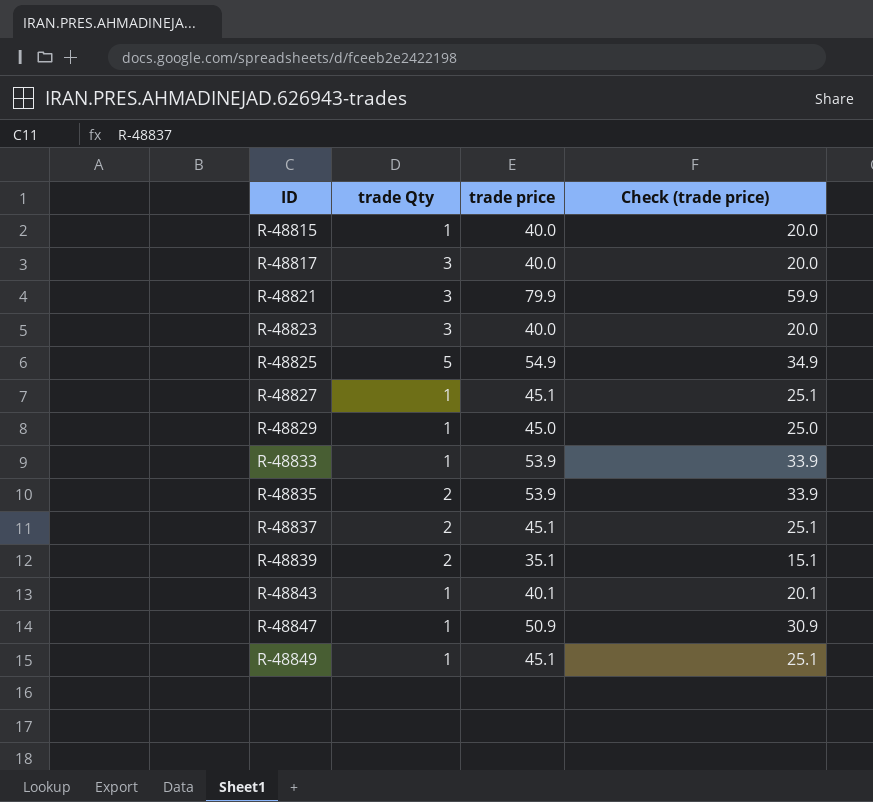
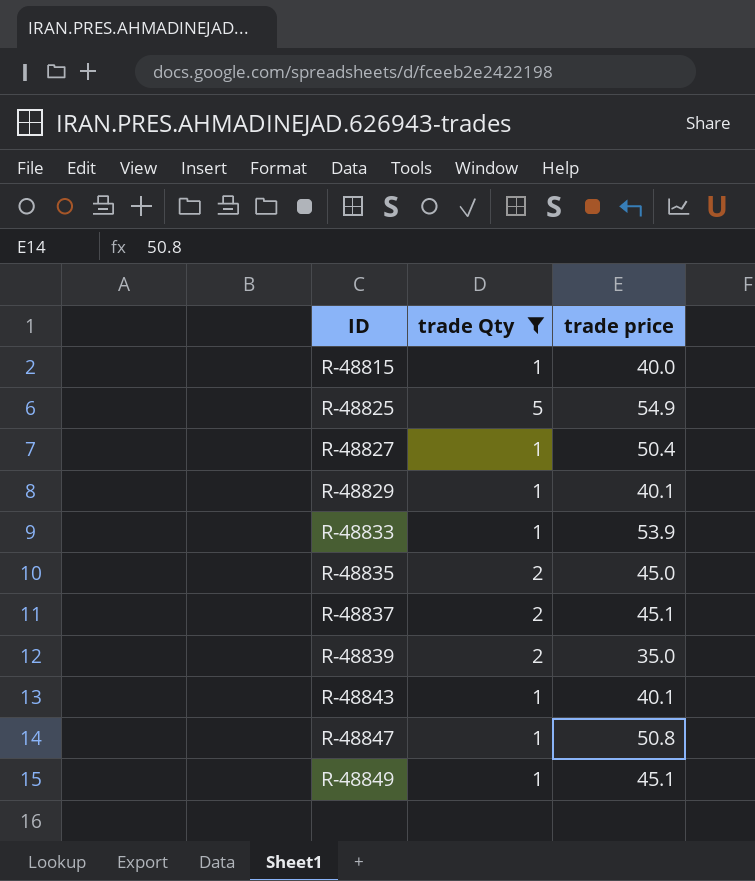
filter: none -> trade Qty != 3
column Check (trade price) | formula: [trade price] - 20 -> none
R-48827 | trade price: 45.1 -> 50.4
R-48829 | trade price: 45.0 -> 40.1
R-48835 | trade price: 53.9 -> 45.0
R-48839 | trade price: 35.1 -> 35.0
R-48847 | trade price: 50.9 -> 50.8

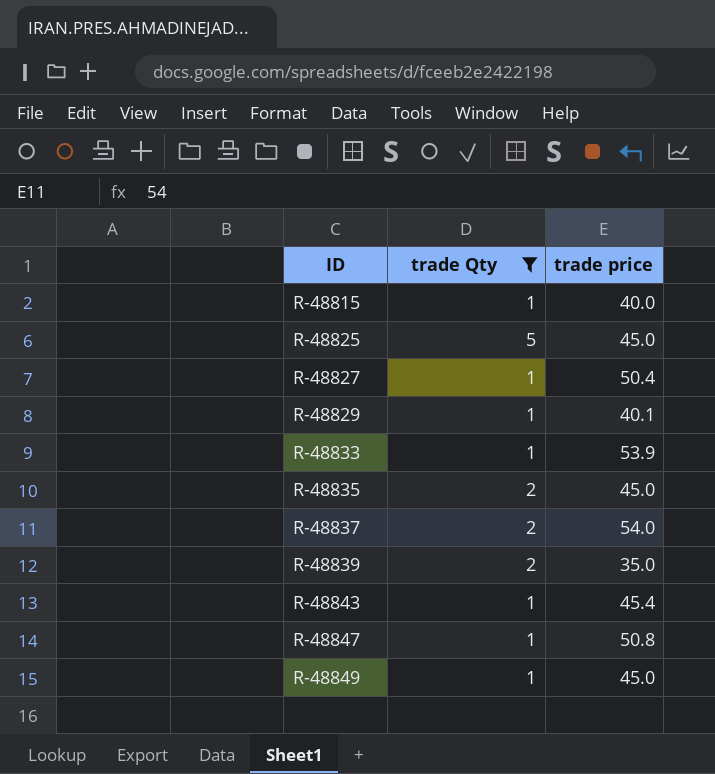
R-48825 | trade price: 54.9 -> 45.0
R-48837 | trade price: 45.1 -> 54.0
R-48843 | trade price: 40.1 -> 45.4
R-48849 | trade price: 45.1 -> 45.0

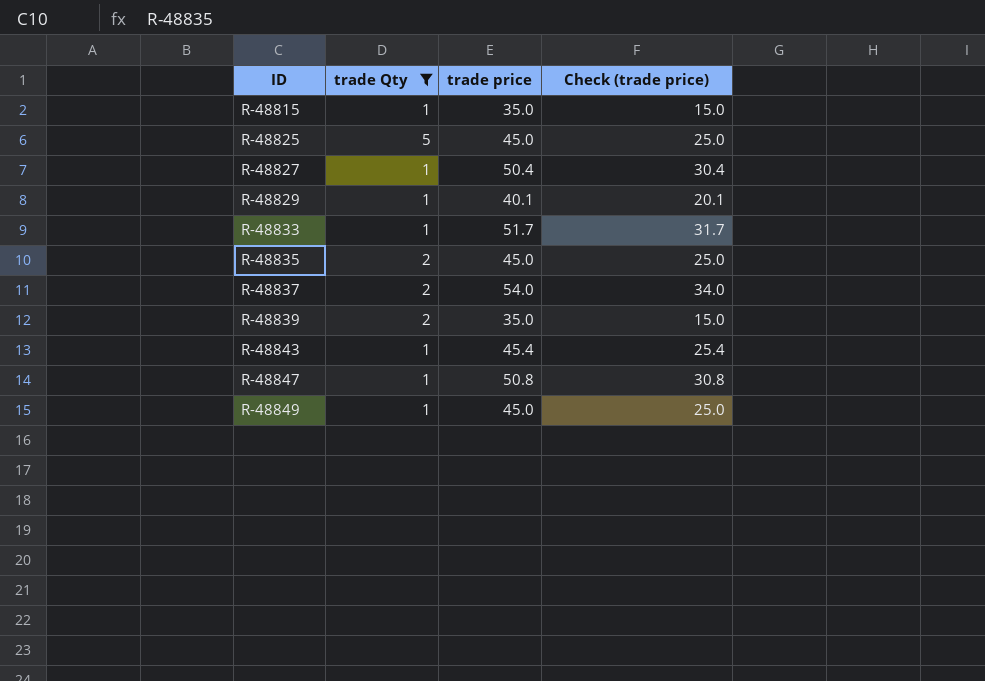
column Check (trade price) | formula: none -> [trade price] - 20
R-48815 | trade price: 40.0 -> 35.0
R-48833 | trade price: 53.9 -> 51.7

